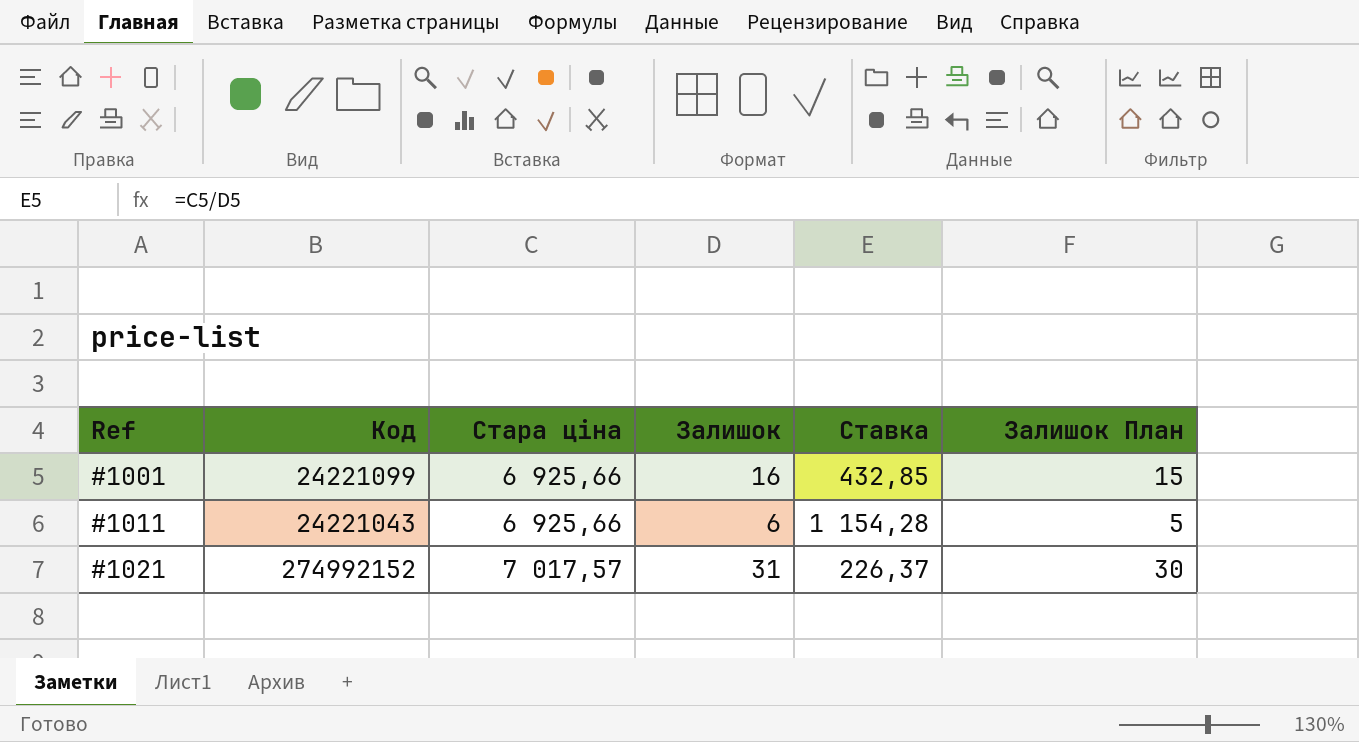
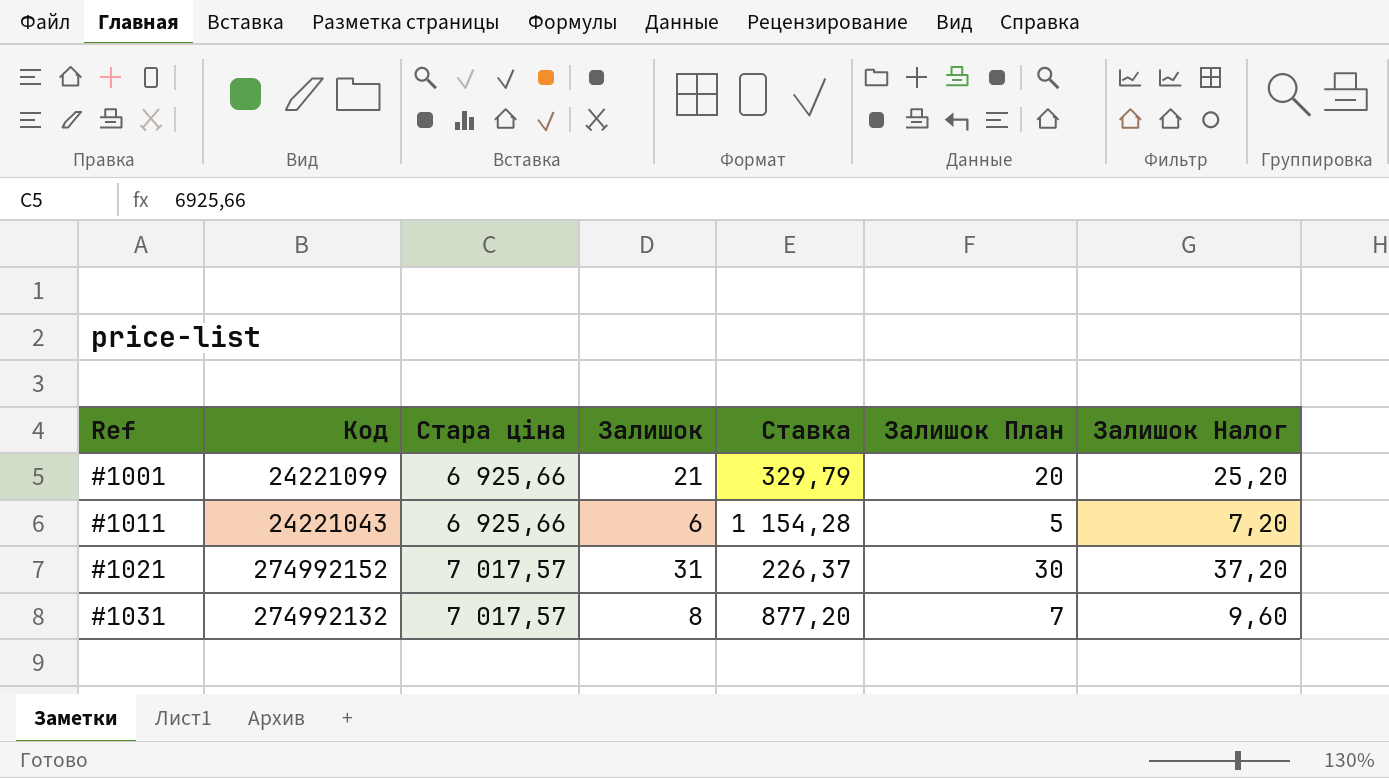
column Залишок Налог | formula: none -> [Залишок] * 1,2
#1001 | Залишок: 16 -> 21
#1001 | Ставка: 432,85 -> 329,79
#1001 | Залишок План: 15 -> 20
row #1031: none -> 274992132 | 7 017,57 | 8 | 877,20 | 7 | 9,60

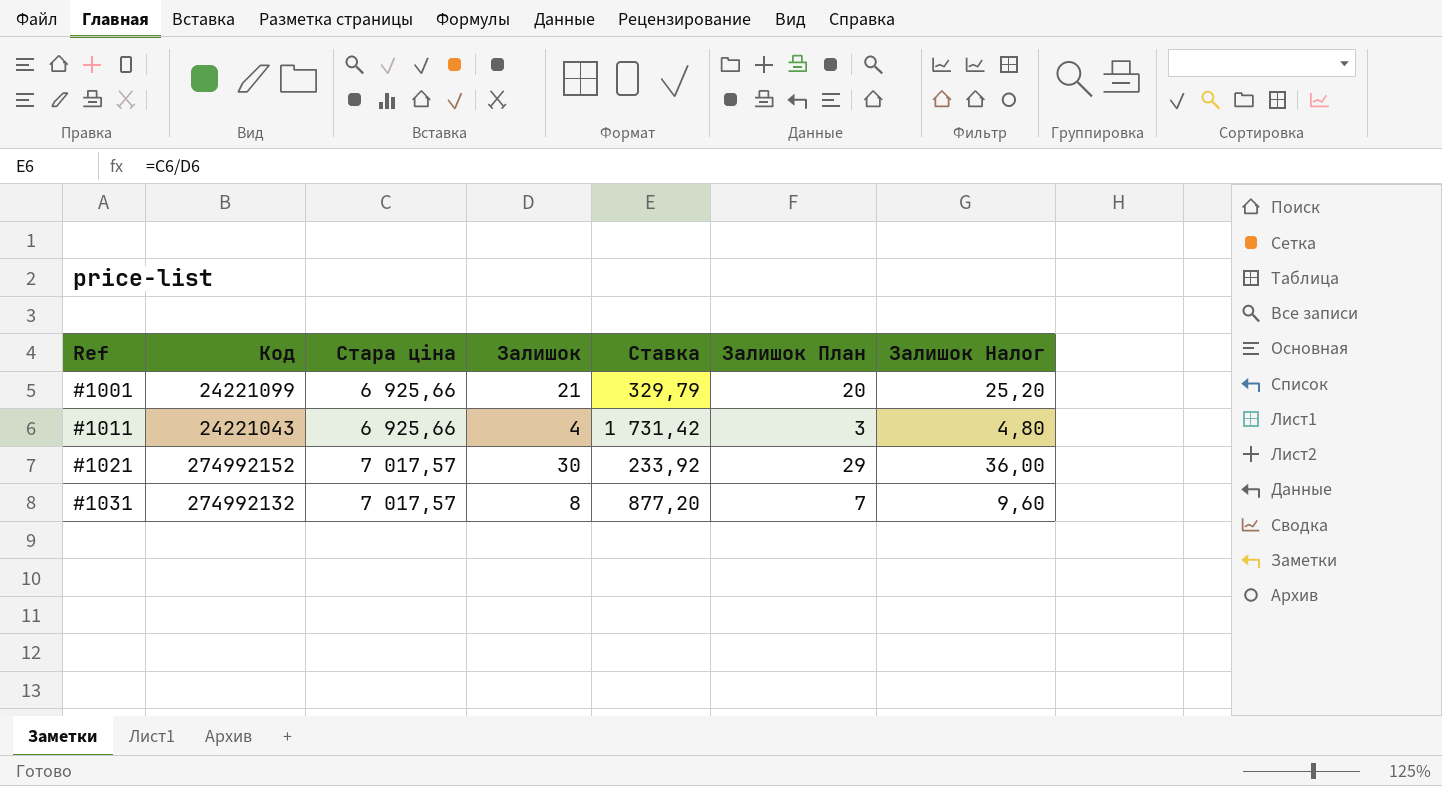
#1011 | Залишок: 6 -> 4
#1011 | Ставка: 1 154,28 -> 1 731,42
#1011 | Залишок План: 5 -> 3
#1011 | Залишок Налог: 7,20 -> 4,80
#1021 | Залишок: 31 -> 30
#1021 | Ставка: 226,37 -> 233,92
#1021 | Залишок План: 30 -> 29
#1021 | Залишок Налог: 37,20 -> 36,00

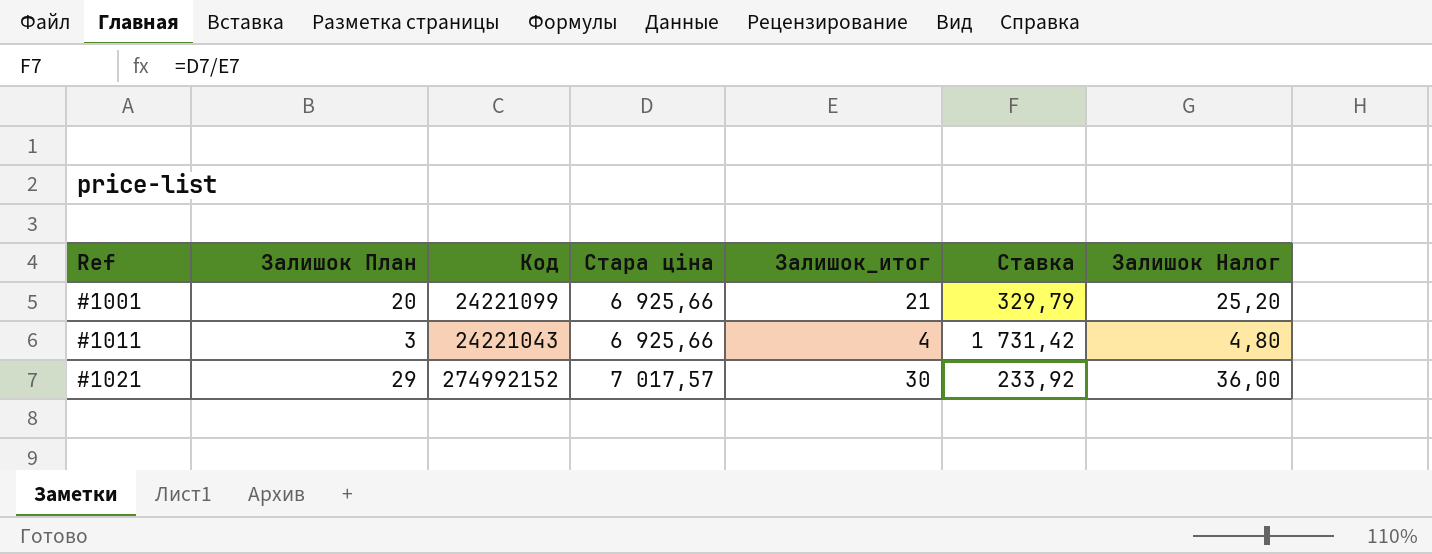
column Залишок План | position: 6 -> 2
column name: Залишок -> Залишок_итог
row #1031: 274992132 | 7 017,57 | 8 | 877,20 | 7 | 9,60 -> none

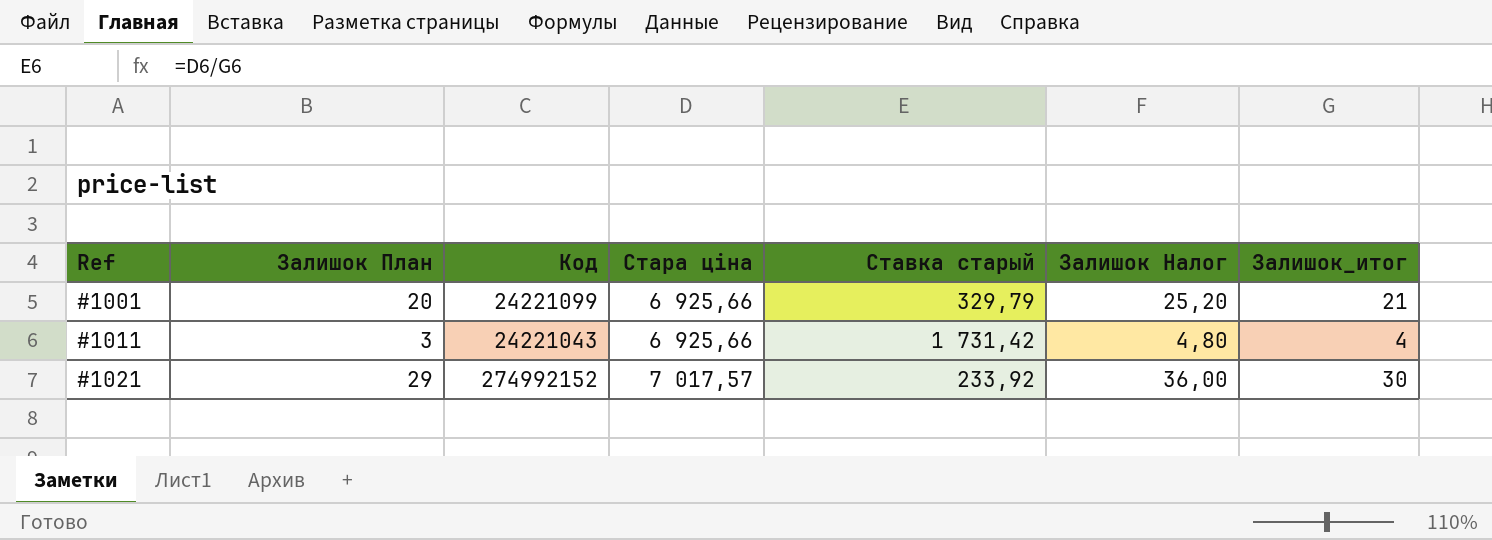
column name: Ставка -> Ставка старый
column Залишок_итог | position: 5 -> 7

